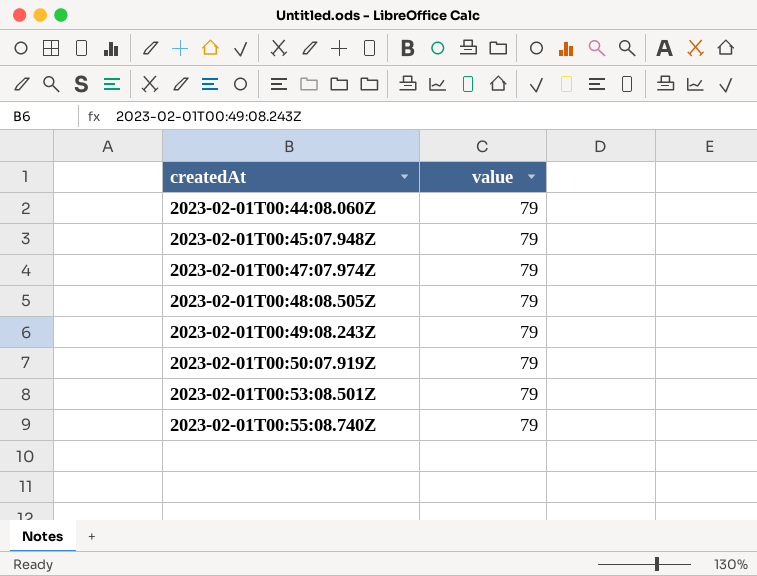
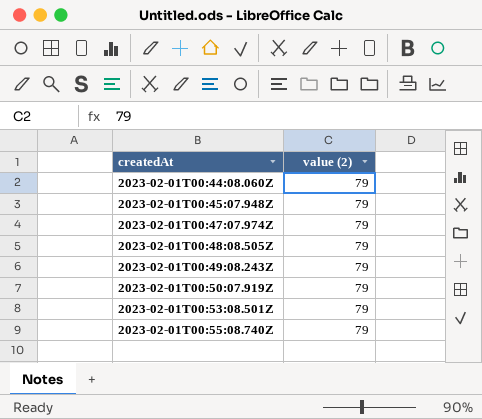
column name: value -> value (2)

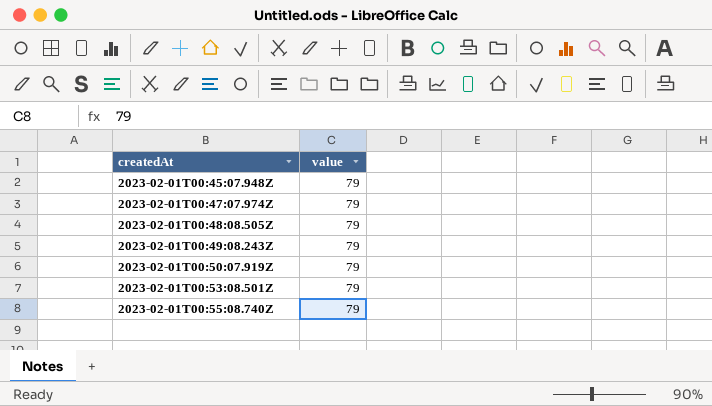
column name: value (2) -> value
row 2023-02-01T00:44:08.060Z: 79 -> none

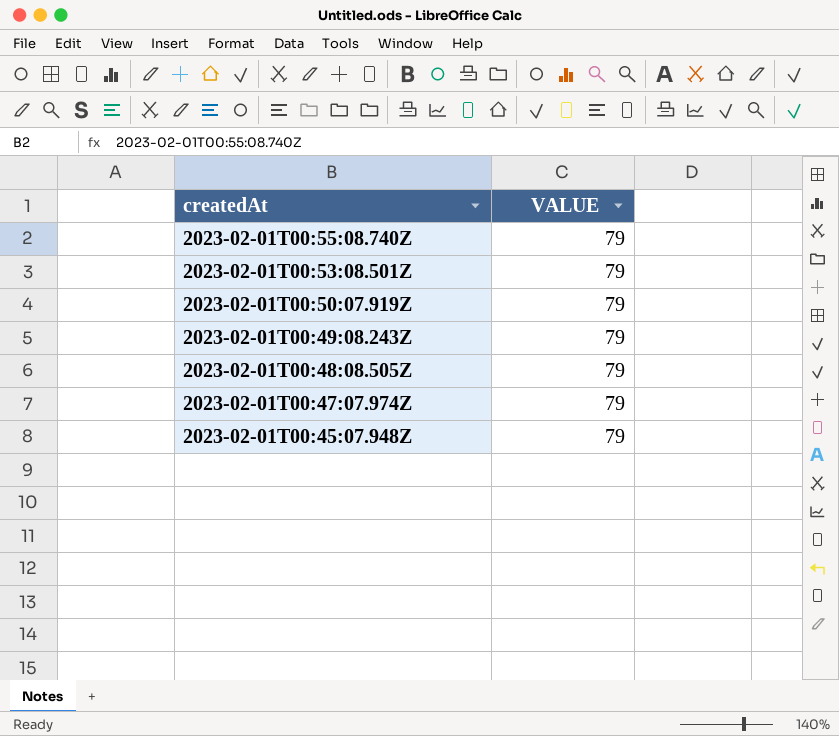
row order: createdAt ascending -> createdAt descending
column name: value -> VALUE

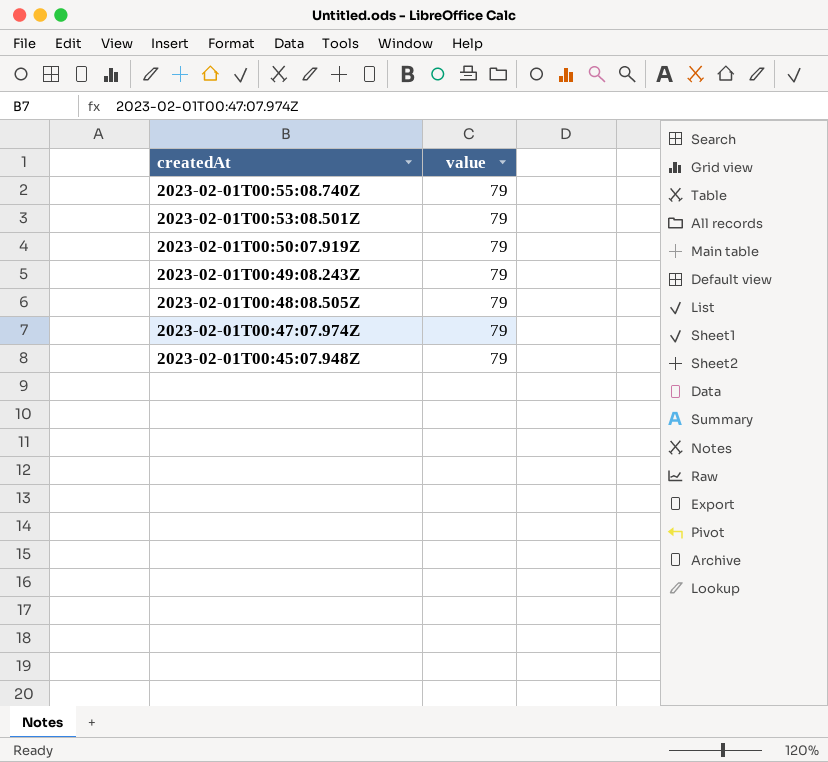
column name: VALUE -> value

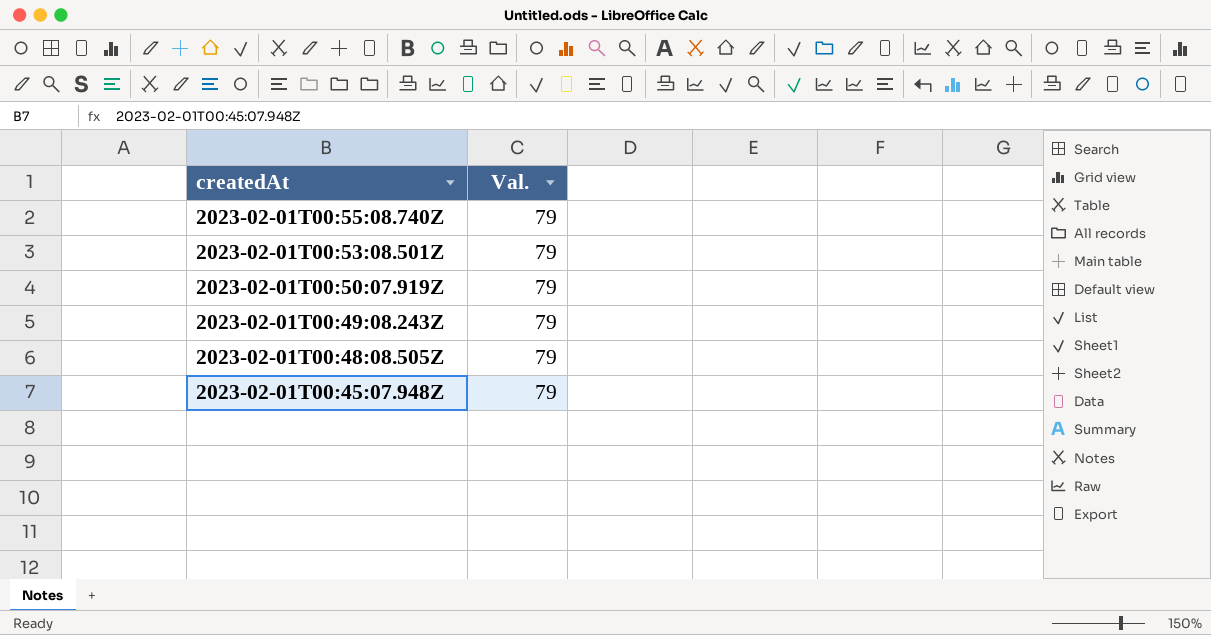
column name: value -> Val.
row 2023-02-01T00:47:07.974Z: 79 -> none

